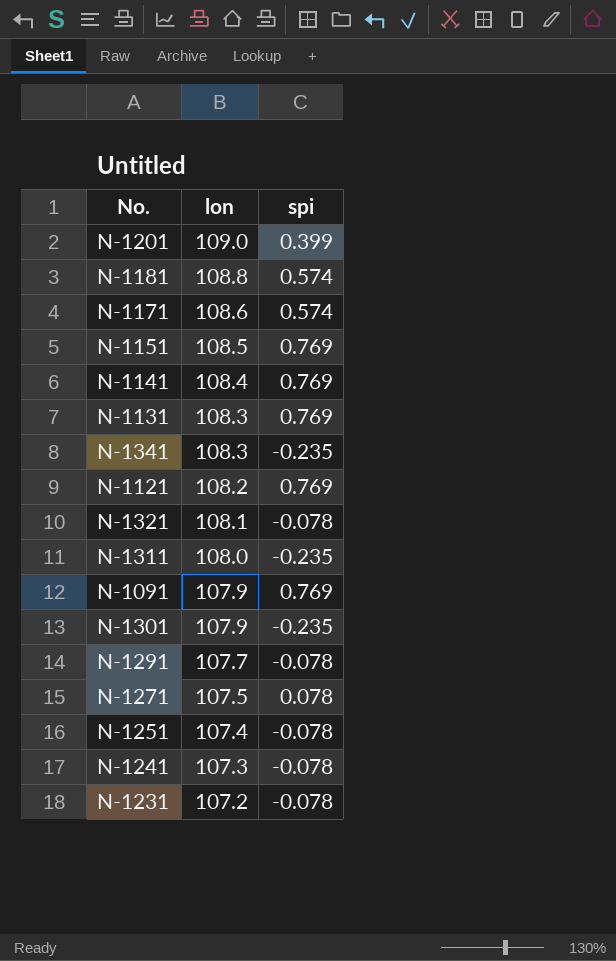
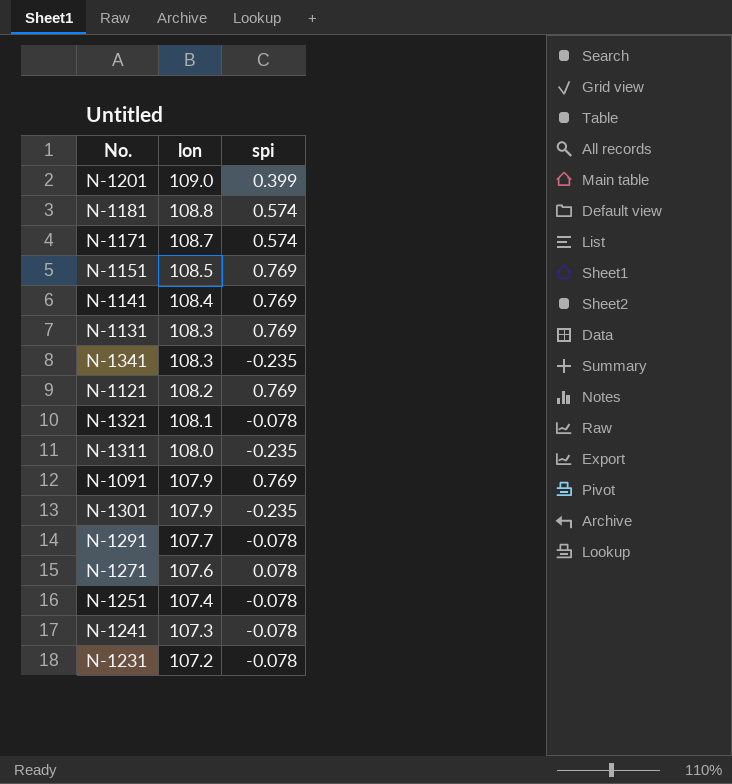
N-1171 | lon: 108.6 -> 108.7
N-1271 | lon: 107.5 -> 107.6

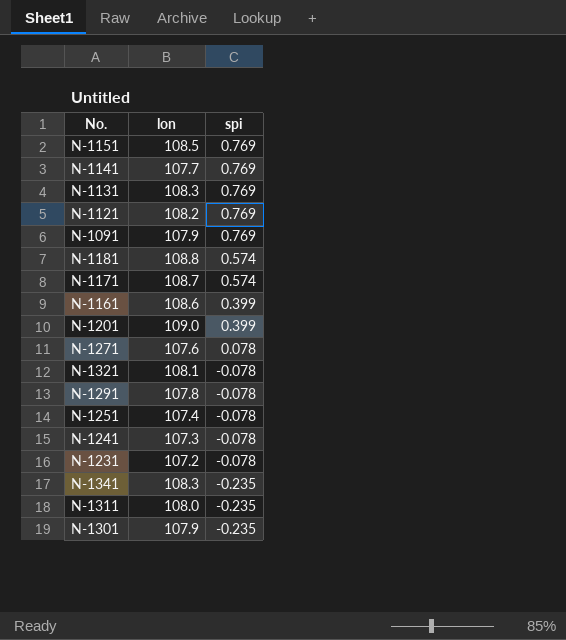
row order: lon descending -> spi descending
N-1141 | lon: 108.4 -> 107.7
row N-1161: none -> 108.6 | 0.399
N-1291 | lon: 107.7 -> 107.8

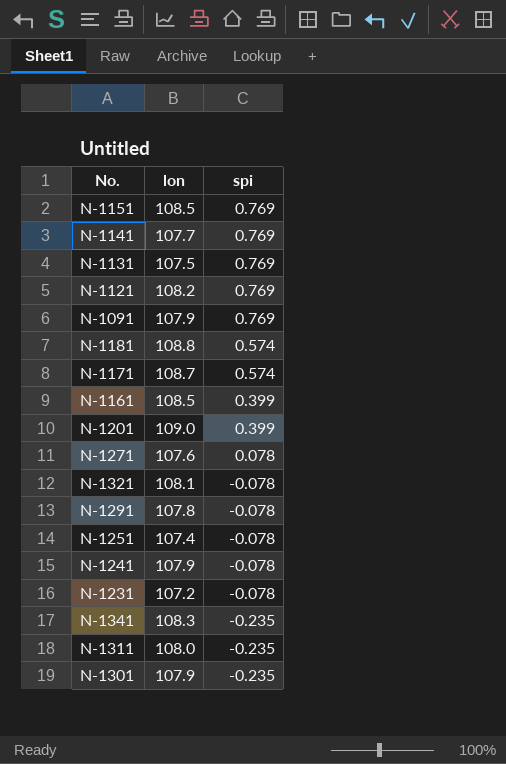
N-1131 | lon: 108.3 -> 107.5
N-1161 | lon: 108.6 -> 108.5
N-1241 | lon: 107.3 -> 107.9

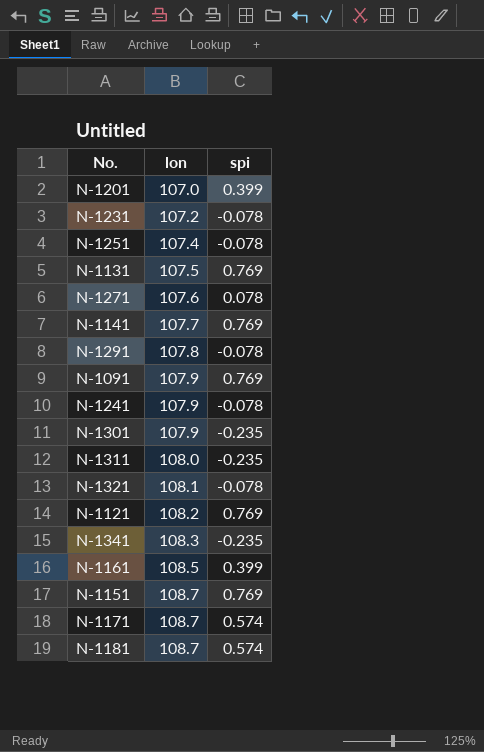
row order: spi descending -> lon ascending
N-1201 | lon: 109.0 -> 107.0
N-1151 | lon: 108.5 -> 108.7
N-1181 | lon: 108.8 -> 108.7

